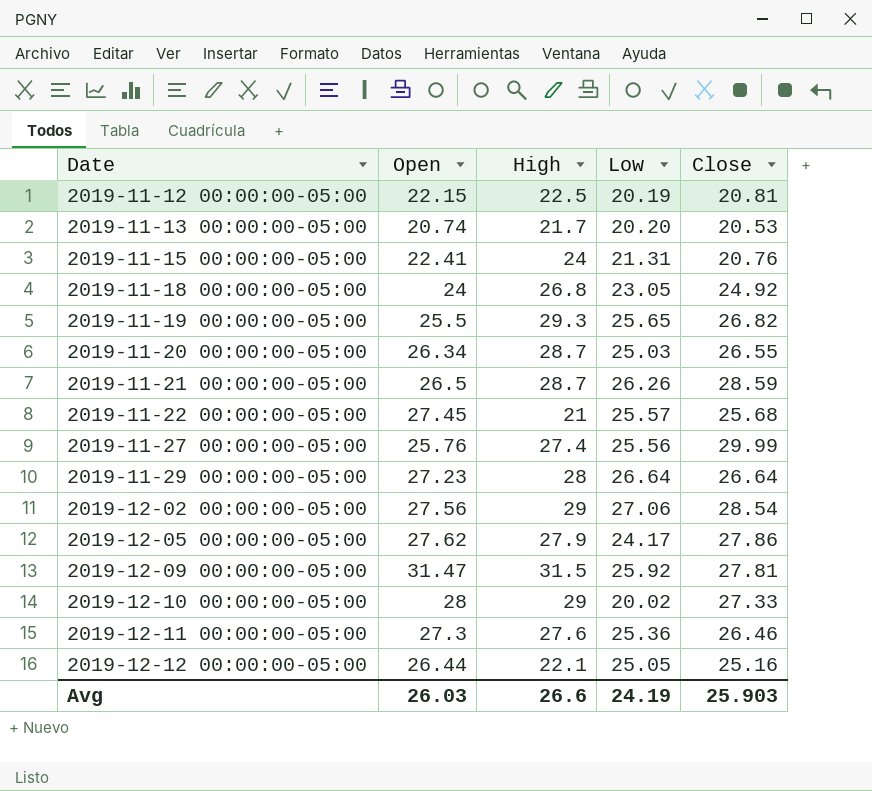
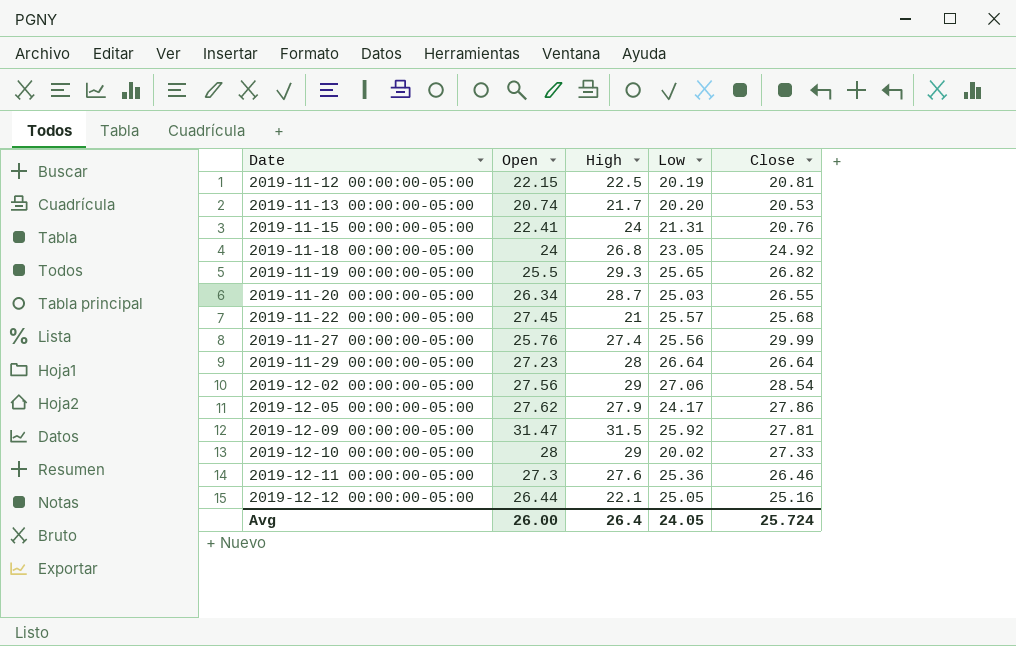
row 2019-11-21 00:00:00-05:00: 26.5 | 28.7 | 26.26 | 28.59 -> none
Avg | Open: 26.03 -> 26.00
Avg | High: 26.6 -> 26.4
Avg | Low: 24.19 -> 24.05
Avg | Close: 25.903 -> 25.724

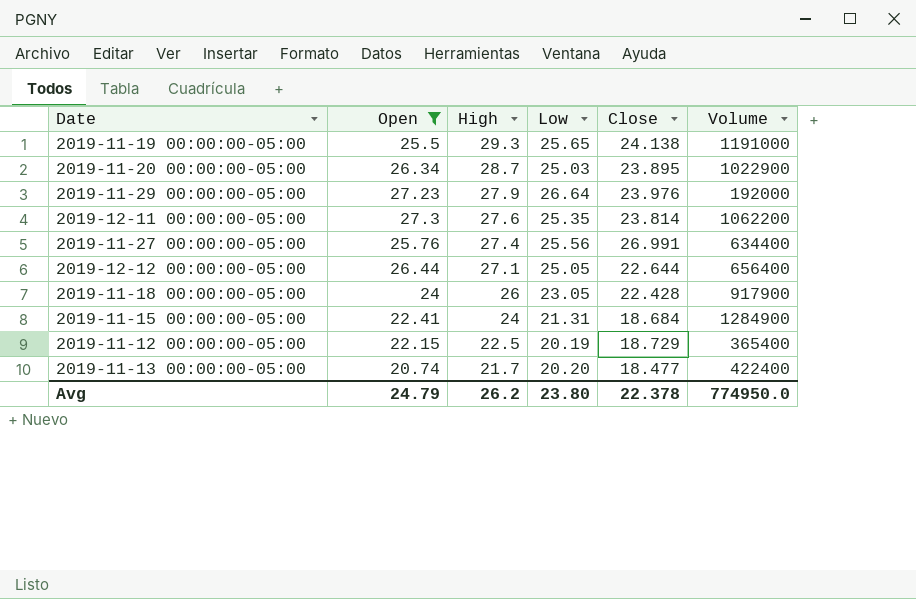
filter: none -> Open <= 27.3
row order: Date ascending -> High descending
column Volume | position: none -> 6
2019-11-19 00:00:00-05:00 | Close: 26.82 -> 24.138
2019-11-20 00:00:00-05:00 | Close: 26.55 -> 23.895
2019-11-29 00:00:00-05:00 | High: 28 -> 27.9
2019-11-29 00:00:00-05:00 | Close: 26.64 -> 23.976
2019-12-11 00:00:00-05:00 | Low: 25.36 -> 25.35
2019-12-11 00:00:00-05:00 | Close: 26.46 -> 23.814
2019-11-27 00:00:00-05:00 | Close: 29.99 -> 26.991
2019-12-12 00:00:00-05:00 | High: 22.1 -> 27.1
2019-12-12 00:00:00-05:00 | Close: 25.16 -> 22.644
2019-11-18 00:00:00-05:00 | High: 26.8 -> 26
2019-11-18 00:00:00-05:00 | Close: 24.92 -> 22.428
2019-11-15 00:00:00-05:00 | Close: 20.76 -> 18.684
2019-11-12 00:00:00-05:00 | Close: 20.81 -> 18.729
2019-11-13 00:00:00-05:00 | Close: 20.53 -> 18.477
Avg | Open: 26.00 -> 24.79
Avg | High: 26.4 -> 26.2
Avg | Low: 24.05 -> 23.80
Avg | Close: 25.724 -> 22.378

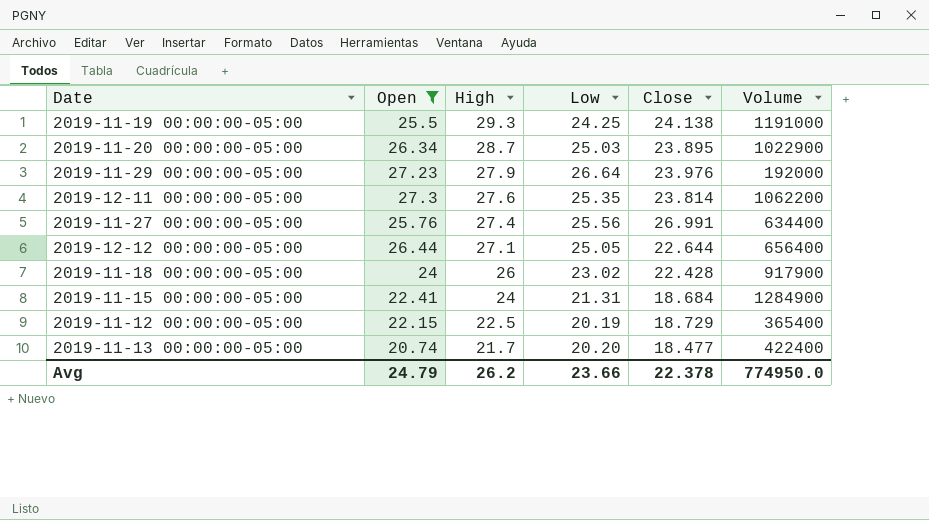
2019-11-19 00:00:00-05:00 | Low: 25.65 -> 24.25
2019-11-18 00:00:00-05:00 | Low: 23.05 -> 23.02
Avg | Low: 23.80 -> 23.66

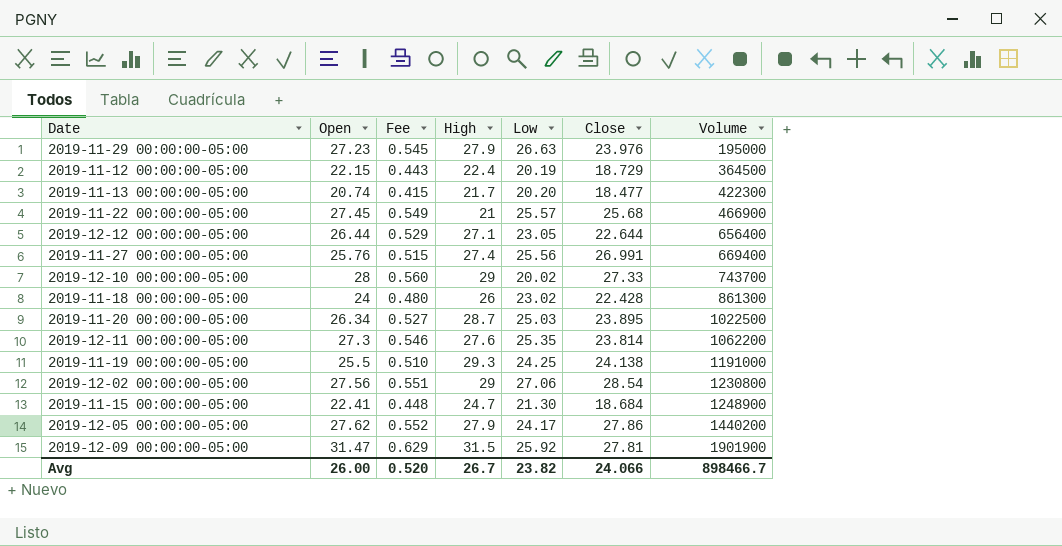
filter: Open <= 27.3 -> none
row order: High descending -> Volume ascending
column Fee | formula: none -> [Open] * 0.02
2019-11-29 00:00:00-05:00 | Low: 26.64 -> 26.63
2019-11-29 00:00:00-05:00 | Volume: 192000 -> 195000
2019-11-12 00:00:00-05:00 | High: 22.5 -> 22.4
2019-11-12 00:00:00-05:00 | Volume: 365400 -> 364500
2019-11-13 00:00:00-05:00 | Volume: 422400 -> 422300
2019-12-12 00:00:00-05:00 | Low: 25.05 -> 23.05
2019-11-27 00:00:00-05:00 | Volume: 634400 -> 669400
2019-11-18 00:00:00-05:00 | Volume: 917900 -> 861300
2019-11-20 00:00:00-05:00 | Volume: 1022900 -> 1022500
2019-11-15 00:00:00-05:00 | High: 24 -> 24.7
2019-11-15 00:00:00-05:00 | Low: 21.31 -> 21.30
2019-11-15 00:00:00-05:00 | Volume: 1284900 -> 1248900
Avg | Open: 24.79 -> 26.00
Avg | High: 26.2 -> 26.7
Avg | Low: 23.66 -> 23.82
Avg | Close: 22.378 -> 24.066
Avg | Volume: 774950.0 -> 898466.7

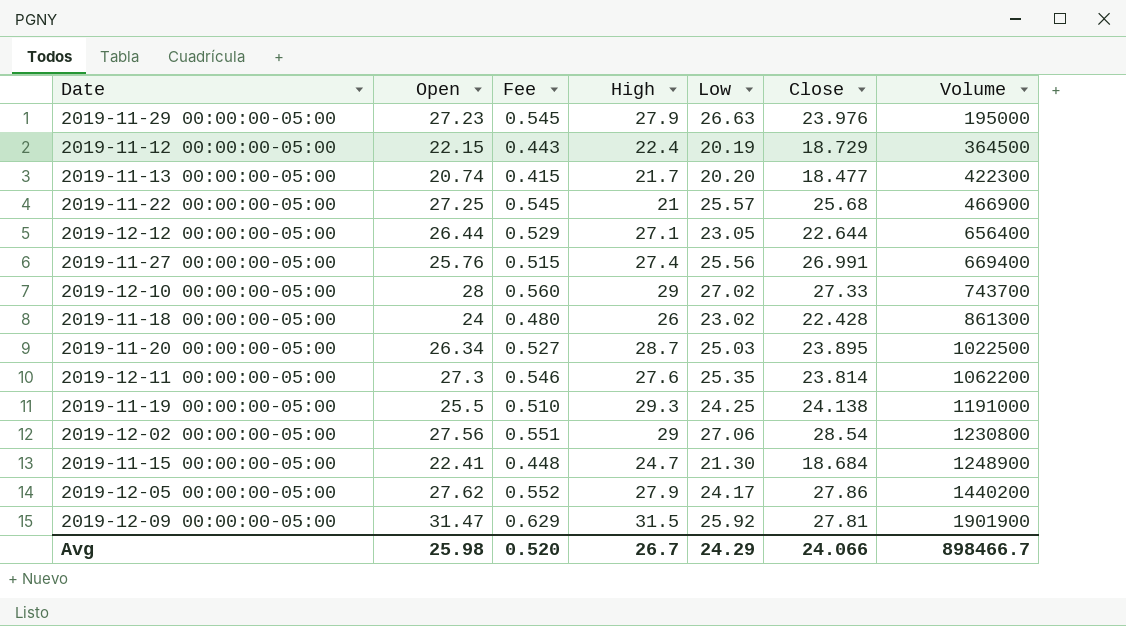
2019-11-22 00:00:00-05:00 | Open: 27.45 -> 27.25
2019-11-22 00:00:00-05:00 | Fee: 0.549 -> 0.545
2019-12-10 00:00:00-05:00 | Low: 20.02 -> 27.02
Avg | Open: 26.00 -> 25.98
Avg | Low: 23.82 -> 24.29

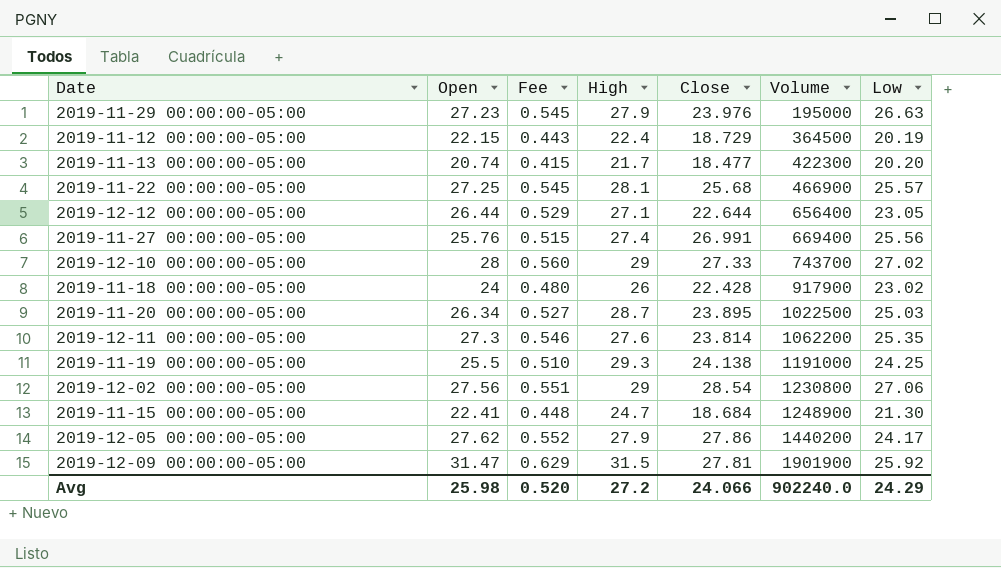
column Low | position: 5 -> 7
2019-11-22 00:00:00-05:00 | High: 21 -> 28.1
2019-11-18 00:00:00-05:00 | Volume: 861300 -> 917900
Avg | High: 26.7 -> 27.2
Avg | Volume: 898466.7 -> 902240.0

